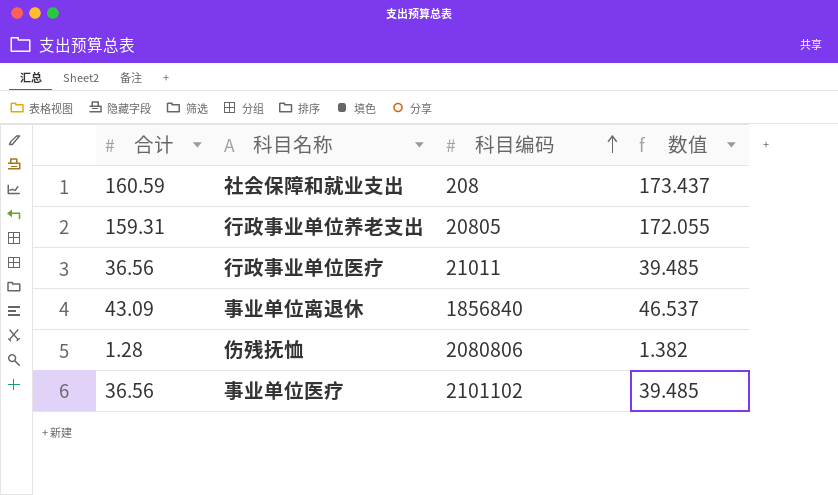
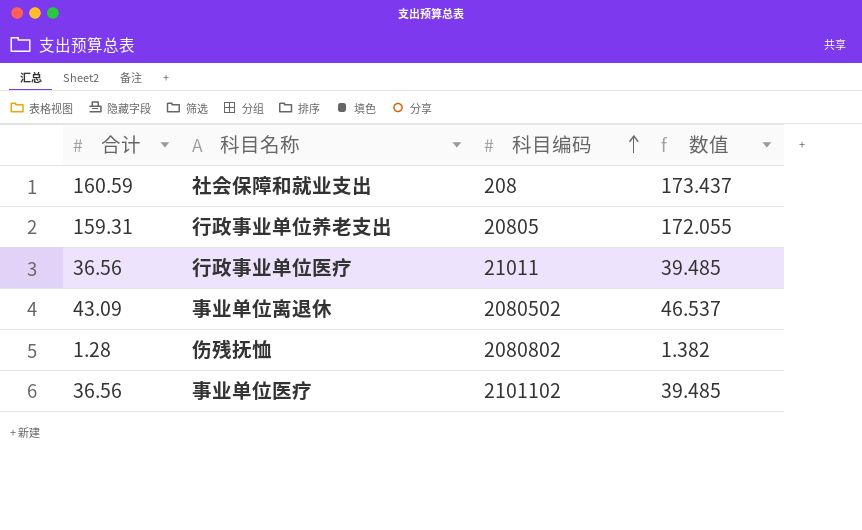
事业单位离退休 | 科目编码: 1856840 -> 2080502
伤残抚恤 | 科目编码: 2080806 -> 2080802

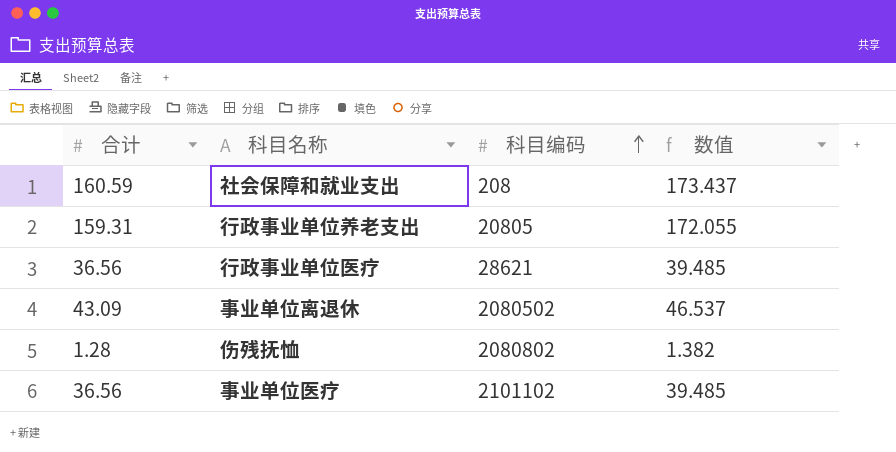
行政事业单位医疗 | 科目编码: 21011 -> 28621

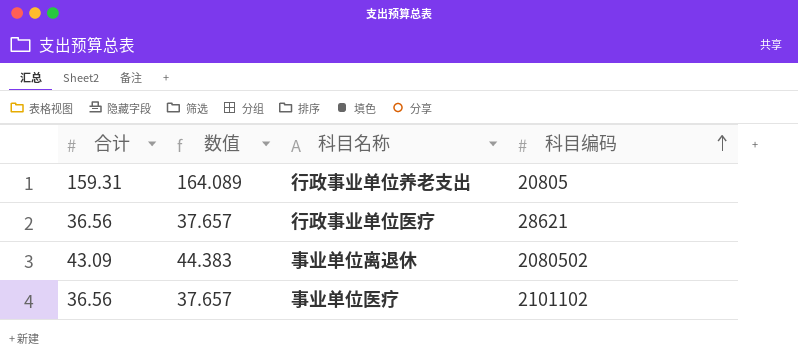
column 数值 | formula: [合计] * 1.08 -> [合计] * 1.03
column 数值 | position: 4 -> 2
row 社会保障和就业支出: 160.59 | 208 | 173.437 -> none
row 伤残抚恤: 1.28 | 2080802 | 1.382 -> none

